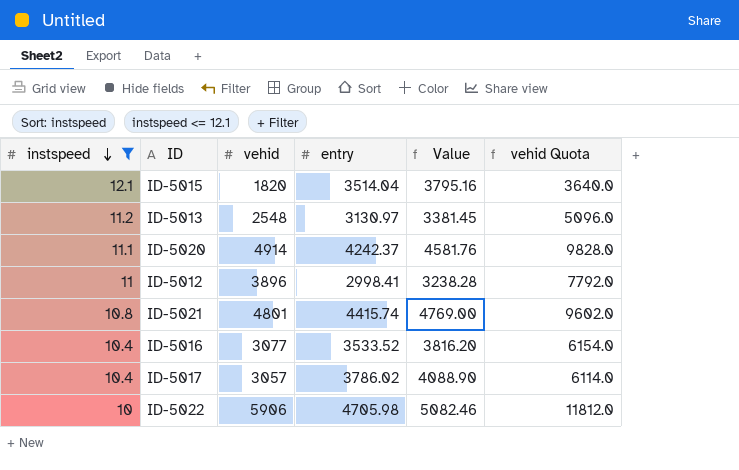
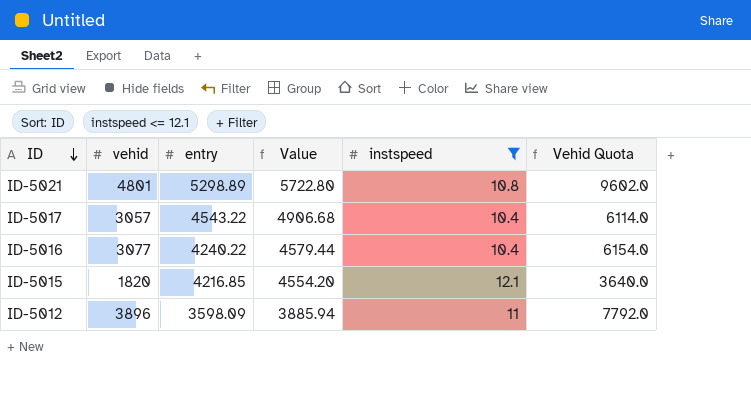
row order: instspeed descending -> ID descending
column instspeed | position: 1 -> 5
column name: vehid Quota -> Vehid Quota
row ID-5013: 11.2 | 2548 | 3130.97 | 3381.45 | 5096.0 -> none
row ID-5020: 11.1 | 4914 | 4242.37 | 4581.76 | 9828.0 -> none
row ID-5022: 10 | 5906 | 4705.98 | 5082.46 | 11812.0 -> none
ID-5021 | entry: 4415.74 -> 5298.89
ID-5021 | Value: 4769.00 -> 5722.80
ID-5017 | entry: 3786.02 -> 4543.22
ID-5017 | Value: 4088.90 -> 4906.68
ID-5016 | entry: 3533.52 -> 4240.22
ID-5016 | Value: 3816.20 -> 4579.44
ID-5015 | entry: 3514.04 -> 4216.85
ID-5015 | Value: 3795.16 -> 4554.20
ID-5012 | entry: 2998.41 -> 3598.09
ID-5012 | Value: 3238.28 -> 3885.94

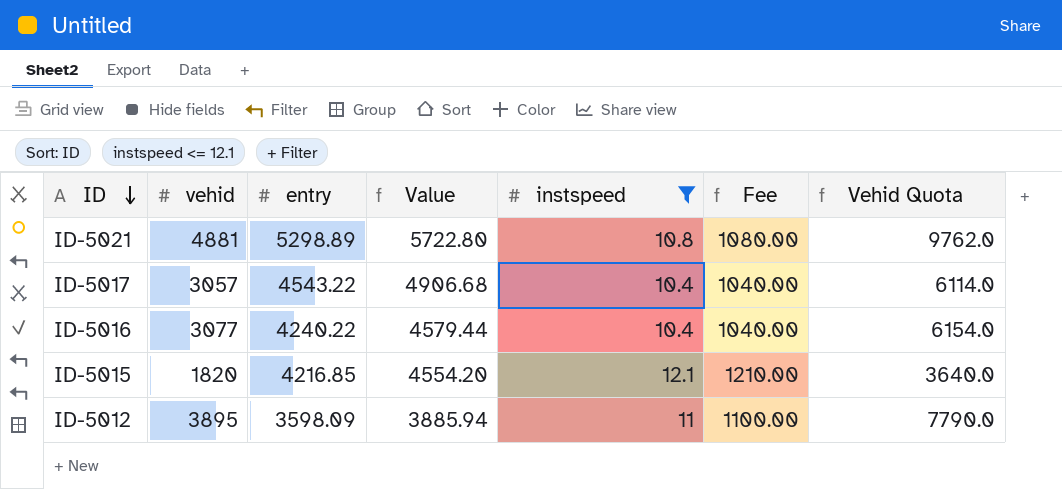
column Fee | formula: none -> [instspeed] * 100
ID-5021 | vehid: 4801 -> 4881
ID-5021 | Vehid Quota: 9602.0 -> 9762.0
ID-5012 | vehid: 3896 -> 3895
ID-5012 | Vehid Quota: 7792.0 -> 7790.0

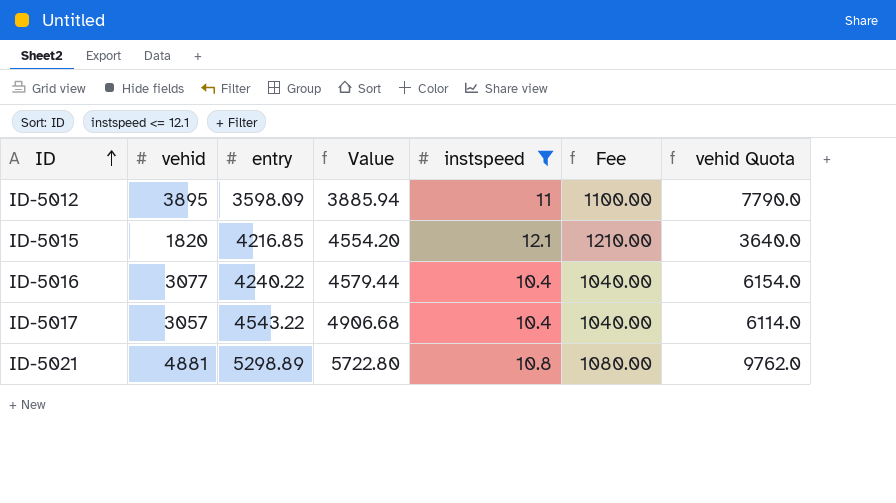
row order: ID descending -> ID ascending
column name: Vehid Quota -> vehid Quota

